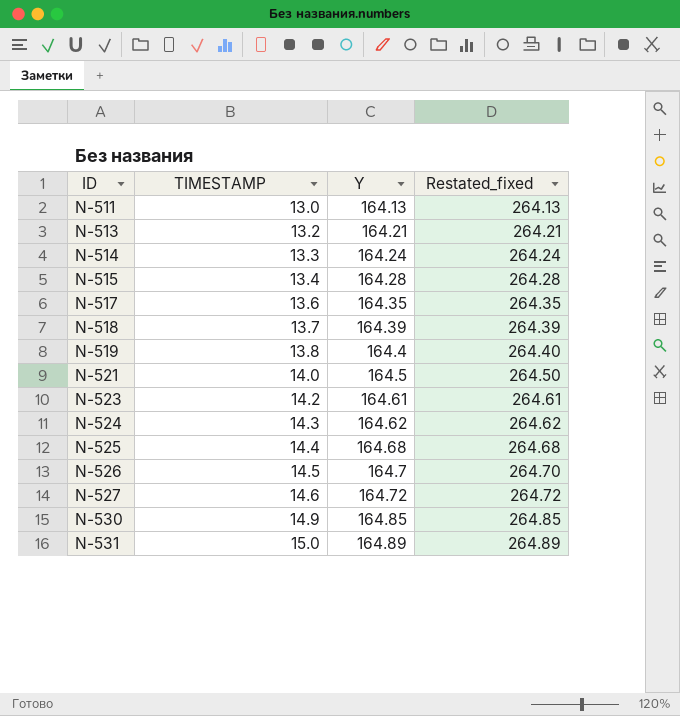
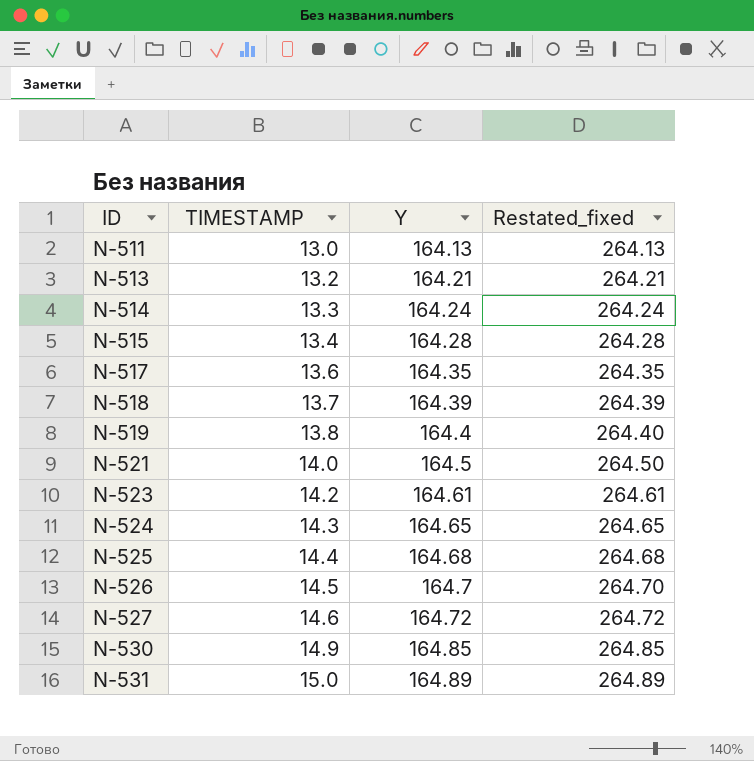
N-524 | Y: 164.62 -> 164.65
N-524 | Restated_fixed: 264.62 -> 264.65

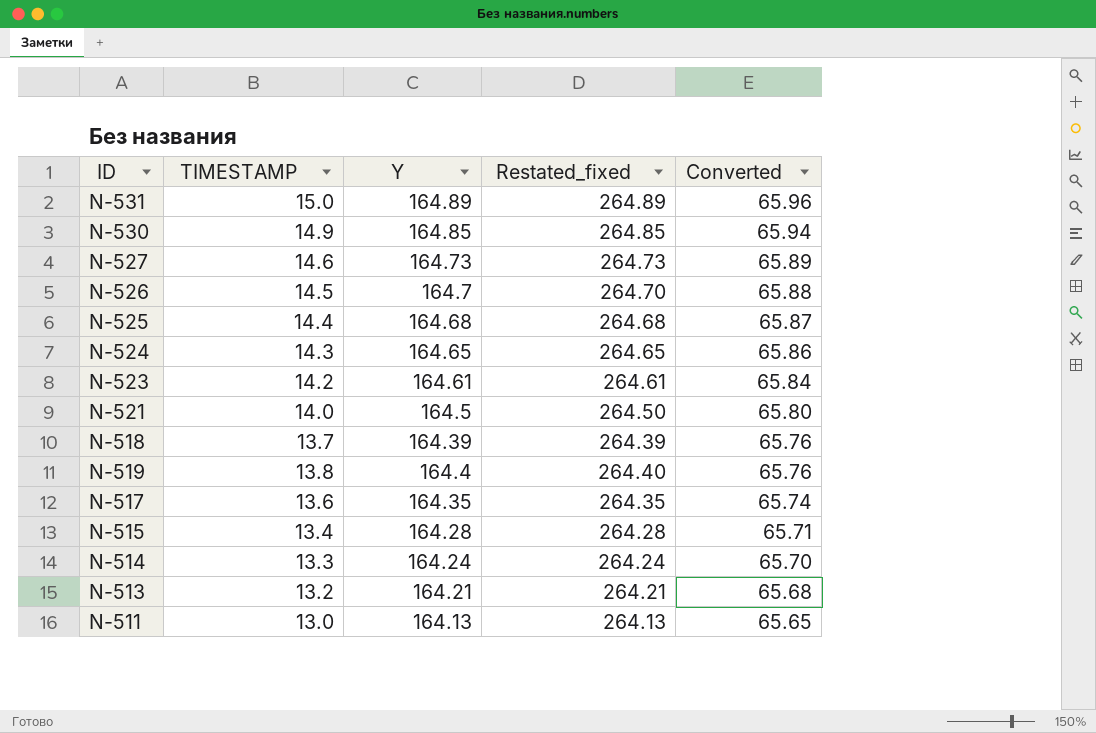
row order: ID ascending -> Converted descending
column Converted | formula: none -> [Y] * 0.4
N-527 | Y: 164.72 -> 164.73
N-527 | Restated_fixed: 264.72 -> 264.73

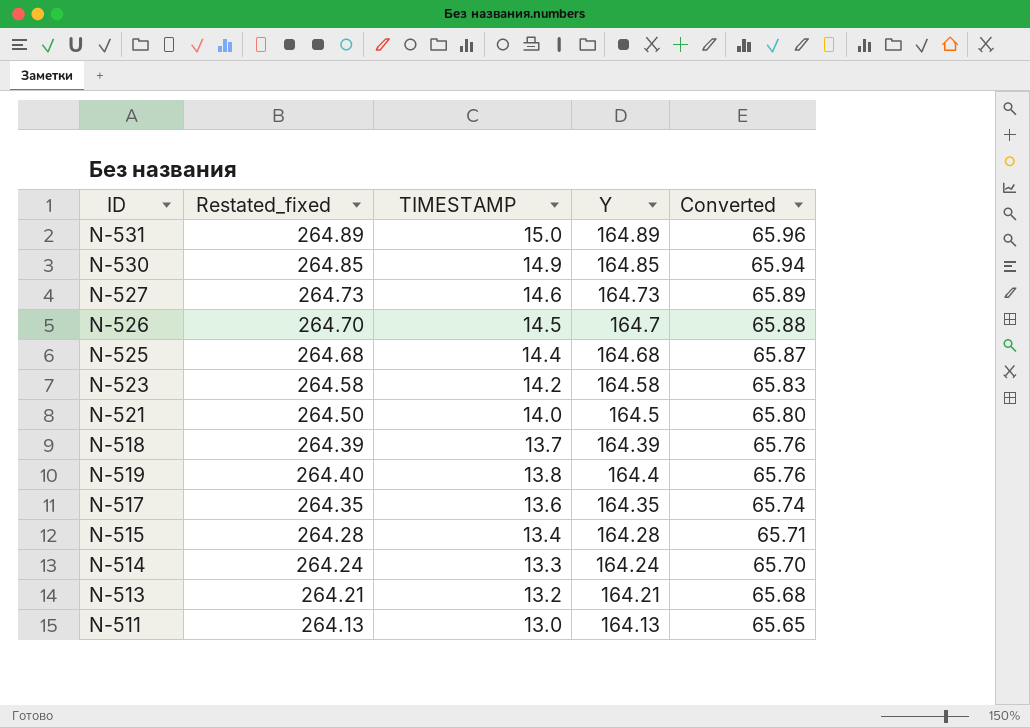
column Restated_fixed | position: 4 -> 2
row N-524: 14.3 | 164.65 | 264.65 | 65.86 -> none
N-523 | Restated_fixed: 264.61 -> 264.58
N-523 | Y: 164.61 -> 164.58
N-523 | Converted: 65.84 -> 65.83

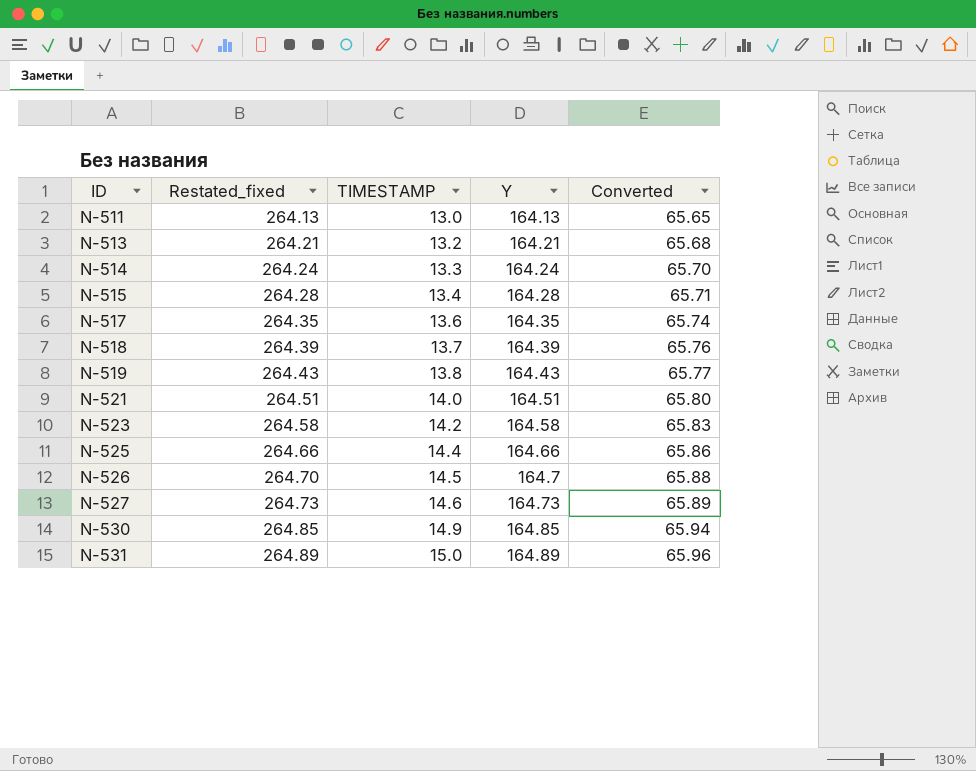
row order: Converted descending -> ID ascending
N-519 | Restated_fixed: 264.40 -> 264.43
N-519 | Y: 164.4 -> 164.43
N-519 | Converted: 65.76 -> 65.77
N-521 | Restated_fixed: 264.50 -> 264.51
N-521 | Y: 164.5 -> 164.51
N-525 | Restated_fixed: 264.68 -> 264.66
N-525 | Y: 164.68 -> 164.66
N-525 | Converted: 65.87 -> 65.86

